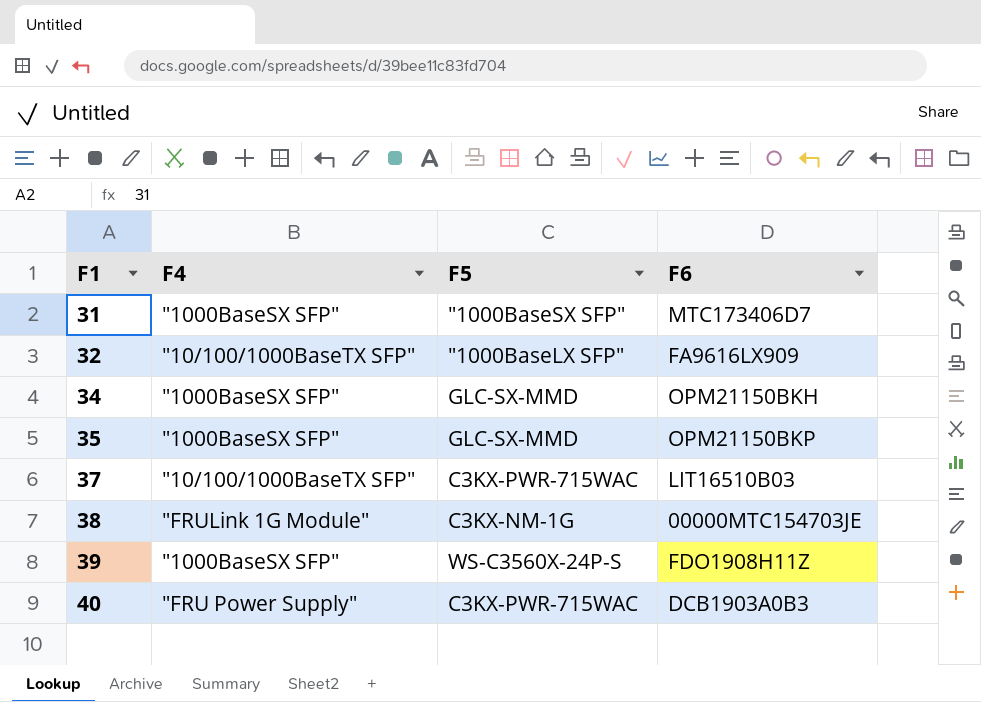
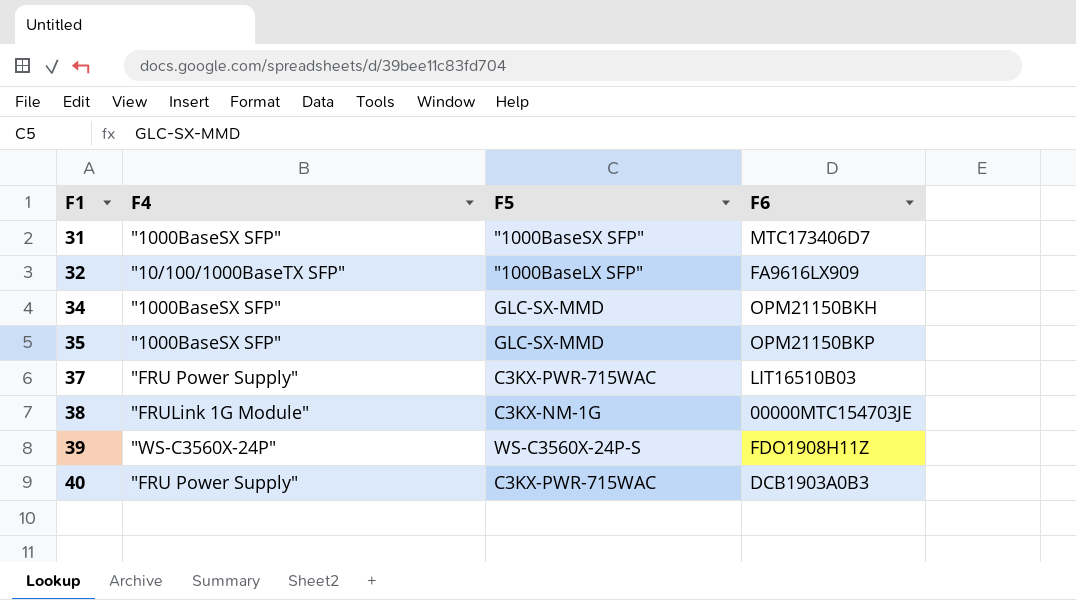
37 | F4: "10/100/1000BaseTX SFP" -> "FRU Power Supply"
39 | F4: "1000BaseSX SFP" -> "WS-C3560X-24P"

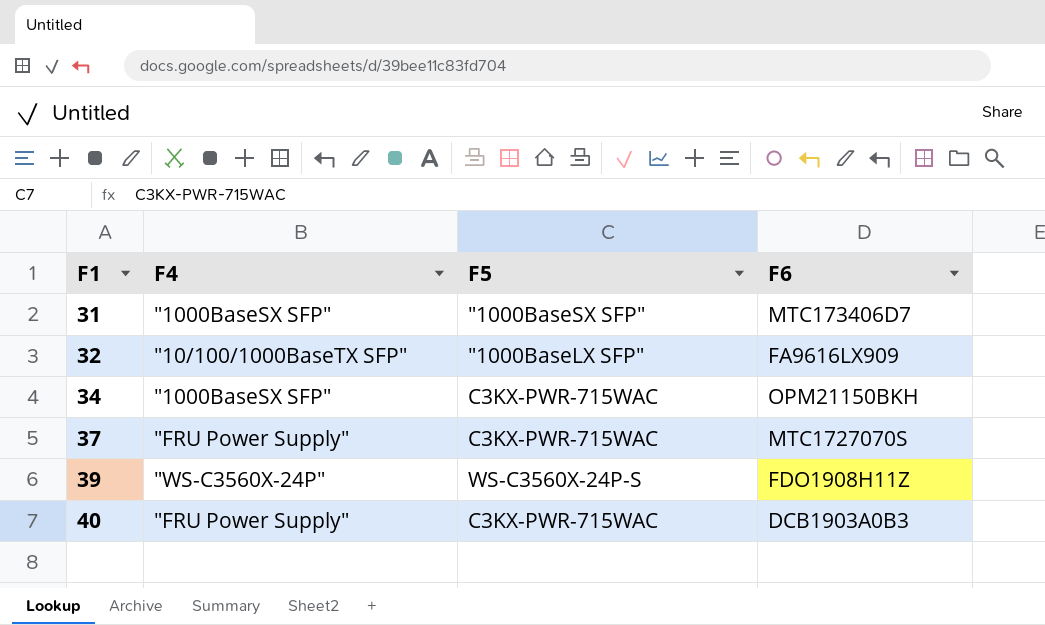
row 35: "1000BaseSX SFP" | GLC-SX-MMD | OPM21150BKP -> none
row 38: "FRULink 1G Module" | C3KX-NM-1G | 00000MTC154703JE -> none
34 | F5: GLC-SX-MMD -> C3KX-PWR-715WAC
37 | F6: LIT16510B03 -> MTC1727070S

